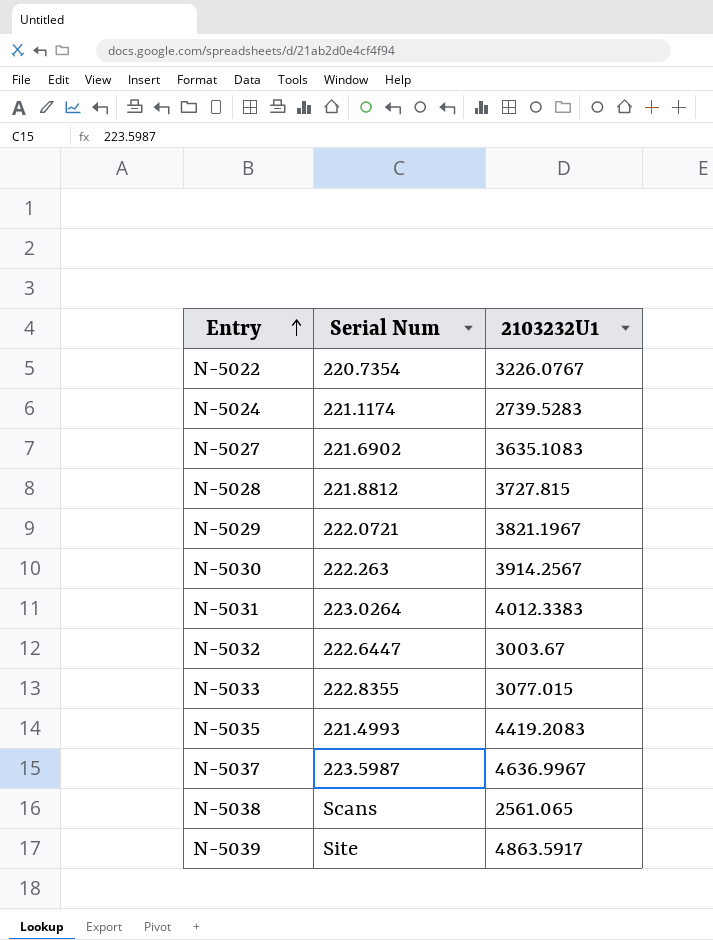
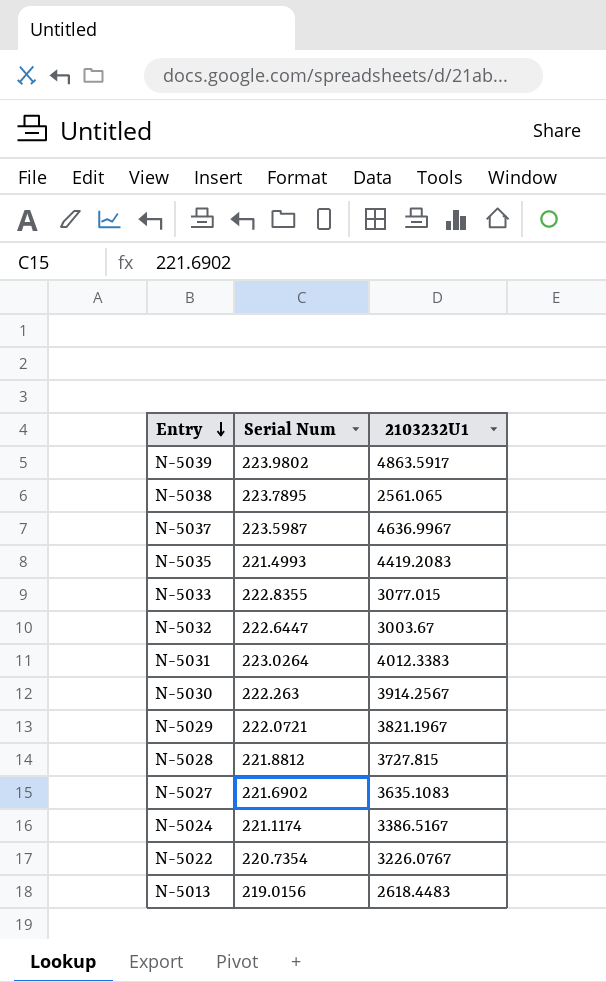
row order: Entry ascending -> Entry descending
N-5039 | Serial Num: Site -> 223.9802
N-5038 | Serial Num: Scans -> 223.7895
N-5024 | 2103232U1: 2739.5283 -> 3386.5167
row N-5013: none -> 219.0156 | 2618.4483

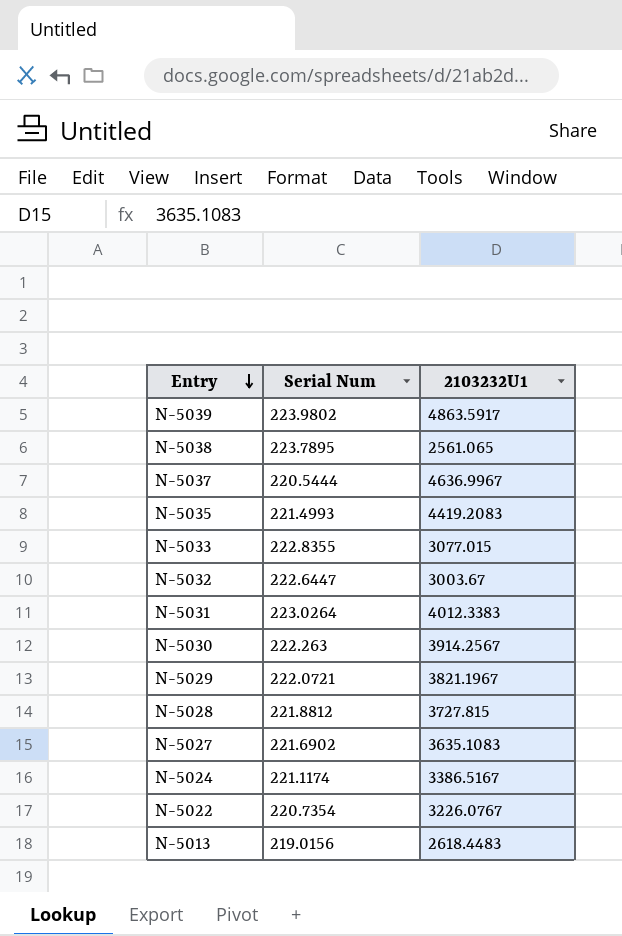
N-5037 | Serial Num: 223.5987 -> 220.5444

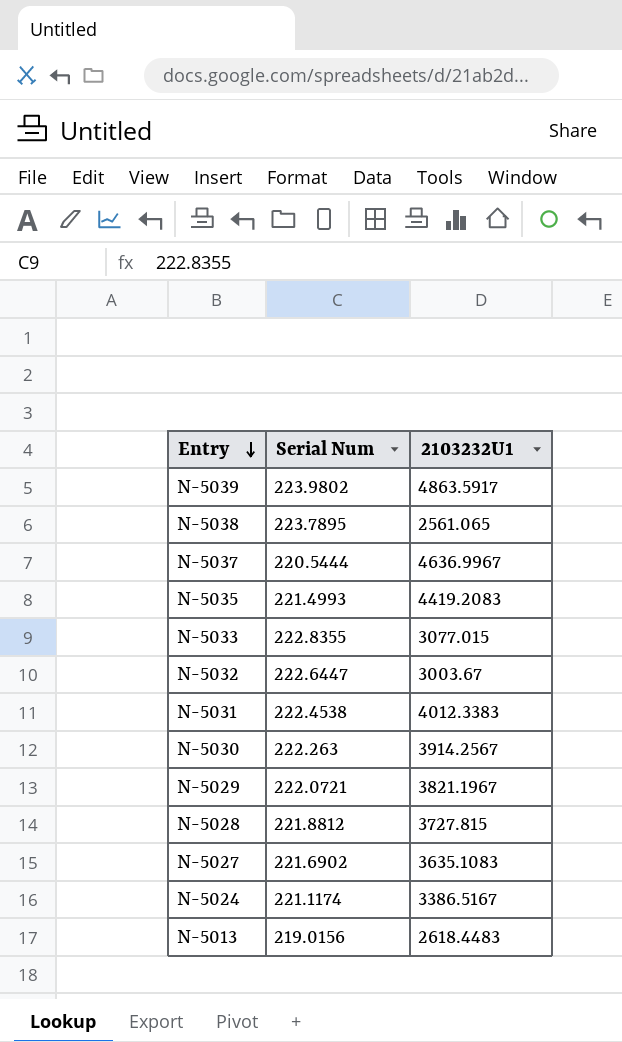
row N-5022: 220.7354 | 3226.0767 -> none
N-5031 | Serial Num: 223.0264 -> 222.4538

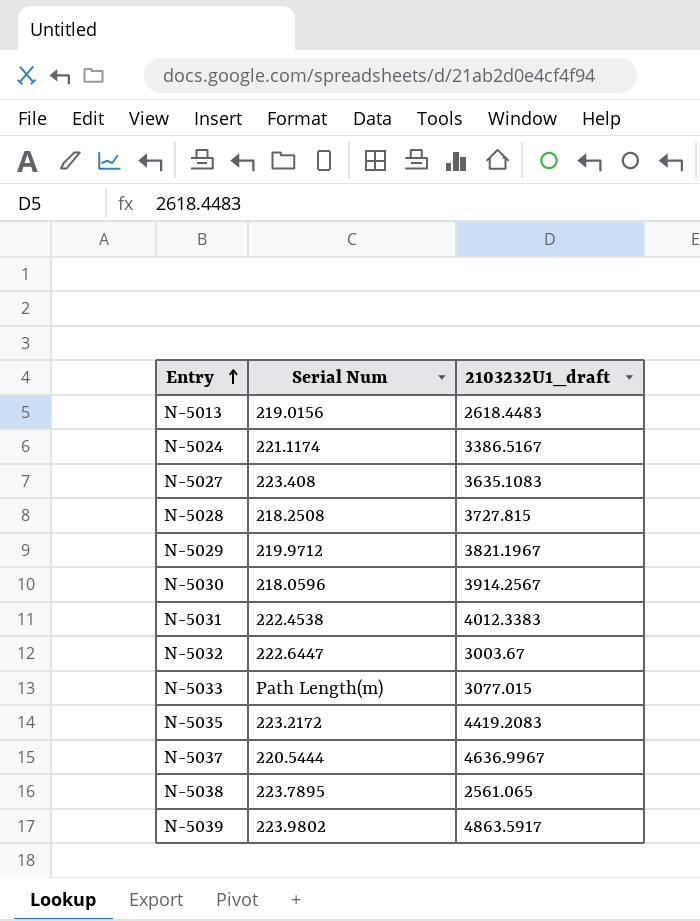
row order: Entry descending -> Entry ascending
column name: 2103232U1 -> 2103232U1_draft
N-5027 | Serial Num: 221.6902 -> 223.408
N-5028 | Serial Num: 221.8812 -> 218.2508
N-5029 | Serial Num: 222.0721 -> 219.9712
N-5030 | Serial Num: 222.263 -> 218.0596
N-5033 | Serial Num: 222.8355 -> Path Length(m)
N-5035 | Serial Num: 221.4993 -> 223.2172

